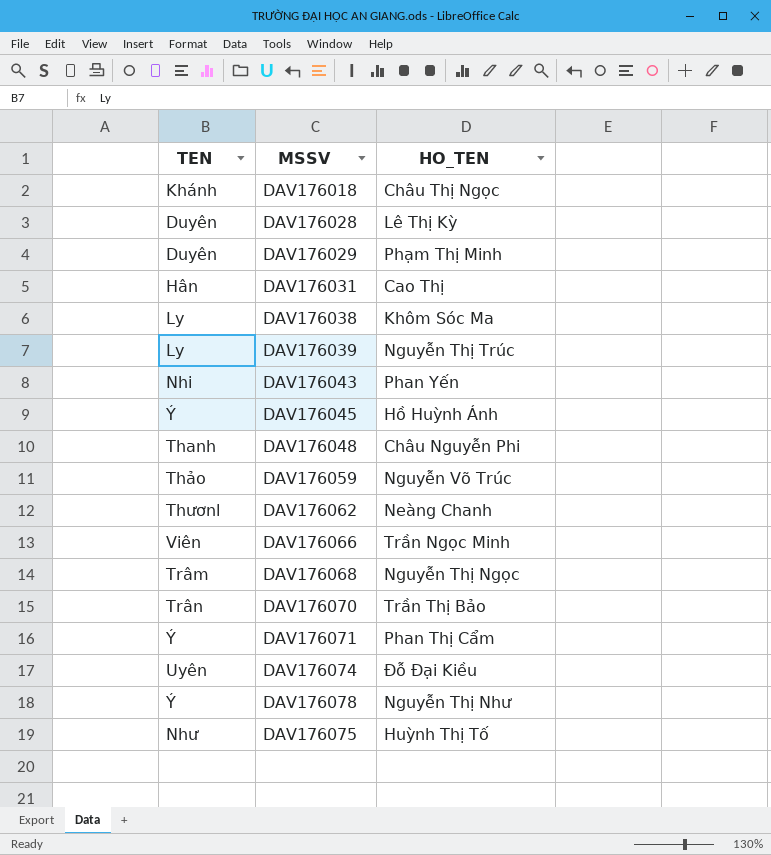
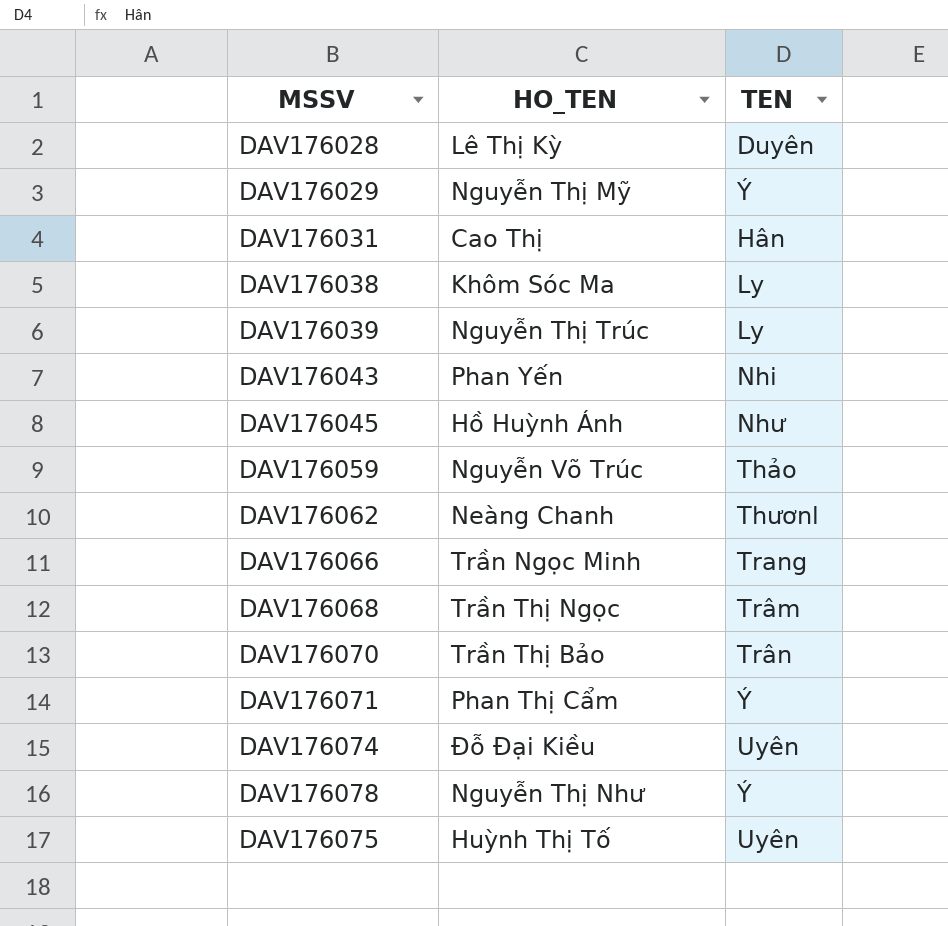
column TEN | position: 1 -> 3
row DAV176018: Khánh | Châu Thị Ngọc -> none
row DAV176048: Thanh | Châu Nguyễn Phi -> none
DAV176029 | HO_TEN: Phạm Thị Minh -> Nguyễn Thị Mỹ
DAV176029 | TEN: Duyên -> Ý
DAV176045 | TEN: Ý -> Như
DAV176066 | TEN: Viên -> Trang
DAV176068 | HO_TEN: Nguyễn Thị Ngọc -> Trần Thị Ngọc
DAV176075 | TEN: Như -> Uyên

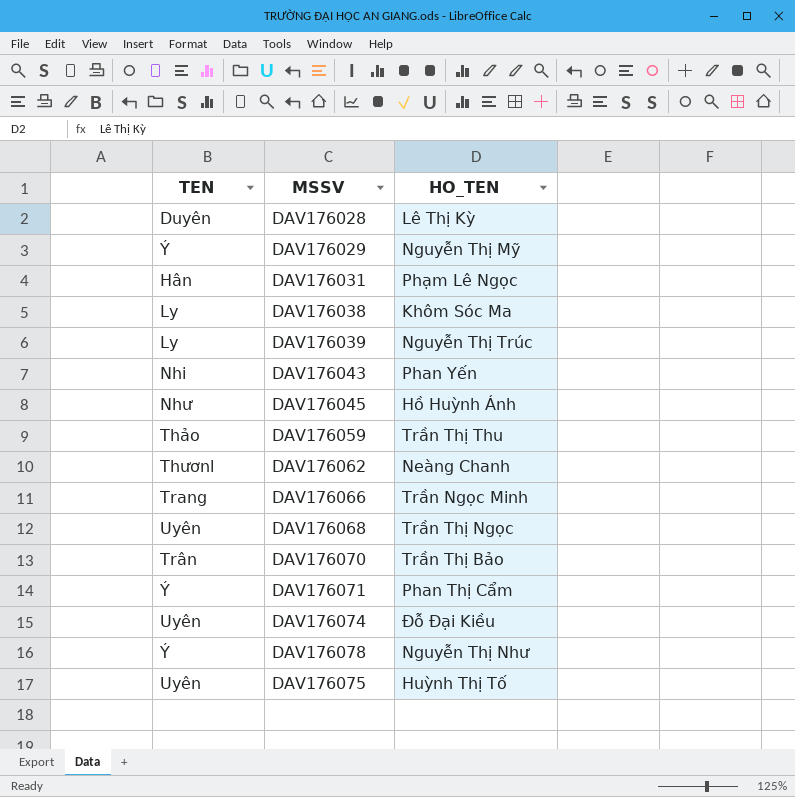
column TEN | position: 3 -> 1
DAV176031 | HO_TEN: Cao Thị -> Phạm Lê Ngọc
DAV176059 | HO_TEN: Nguyễn Võ Trúc -> Trần Thị Thu
DAV176068 | TEN: Trâm -> Uyên

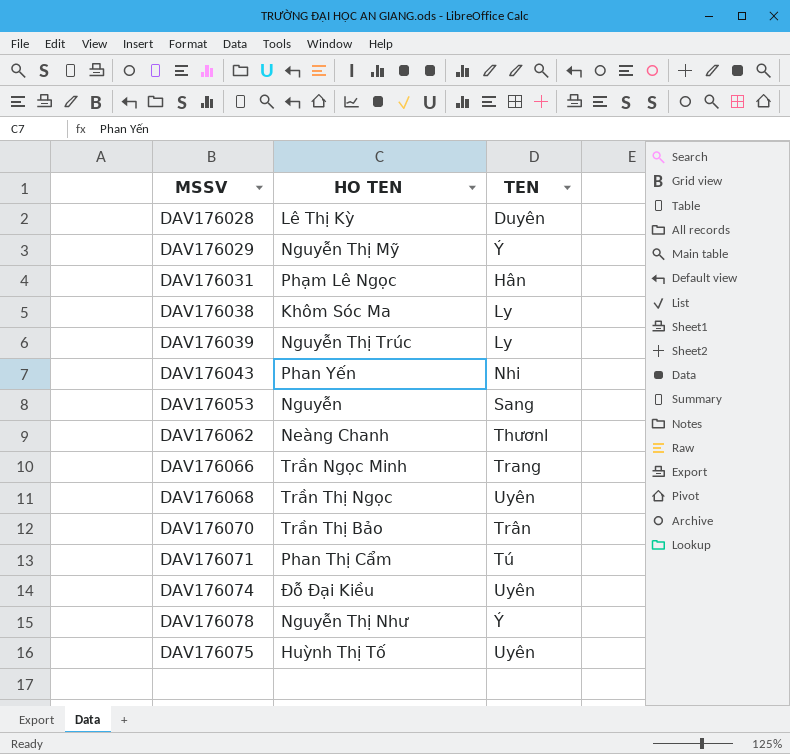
column name: HO_TEN -> HO TEN
column TEN | position: 1 -> 3
row DAV176045: Như | Hồ Huỳnh Ánh -> none
row DAV176059: Thảo | Trần Thị Thu -> none
row DAV176053: none -> Nguyễn | Sang
DAV176071 | TEN: Ý -> Tú

